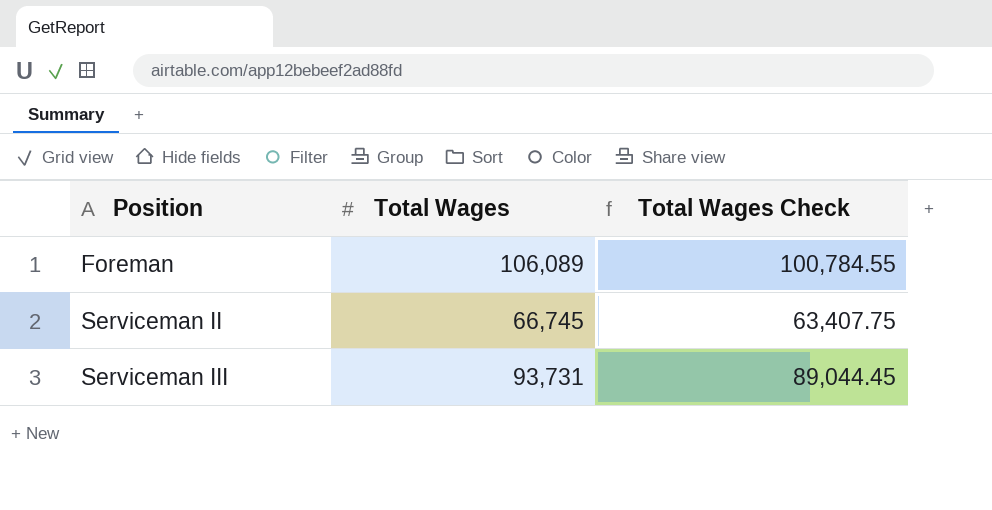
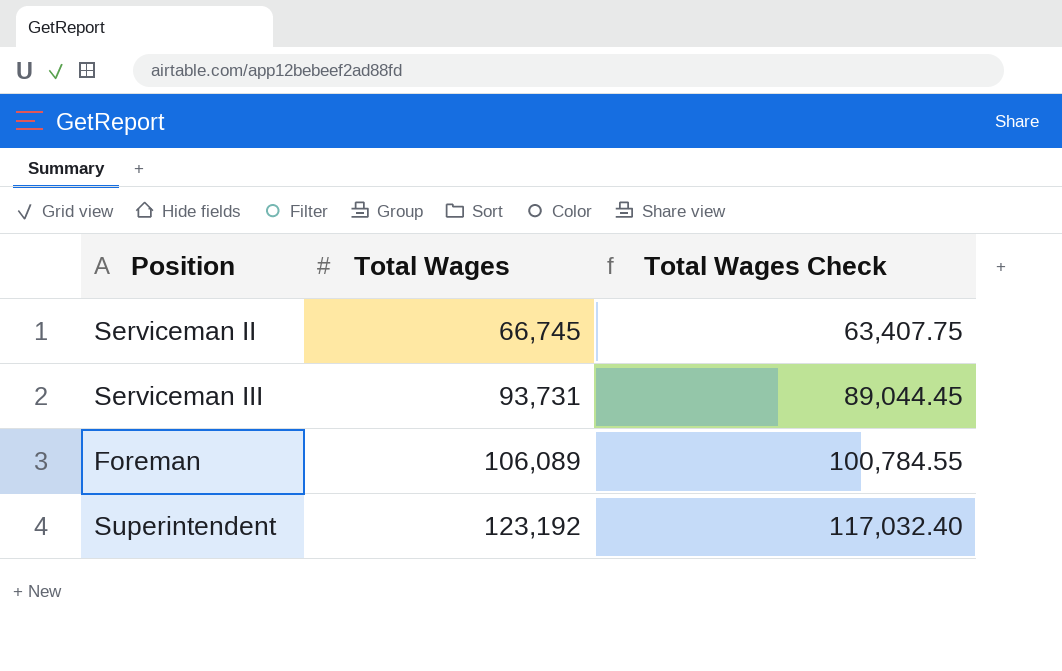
row order: Position ascending -> Total Wages ascending
row Superintendent: none -> 123,192 | 117,032.40

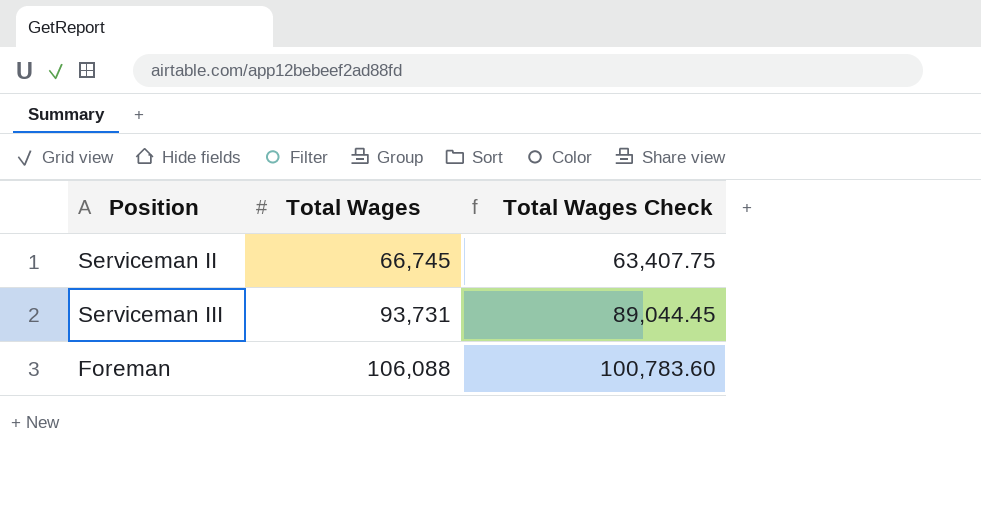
row Superintendent: 123,192 | 117,032.40 -> none
Foreman | Total Wages: 106,089 -> 106,088
Foreman | Total Wages Check: 100,784.55 -> 100,783.60

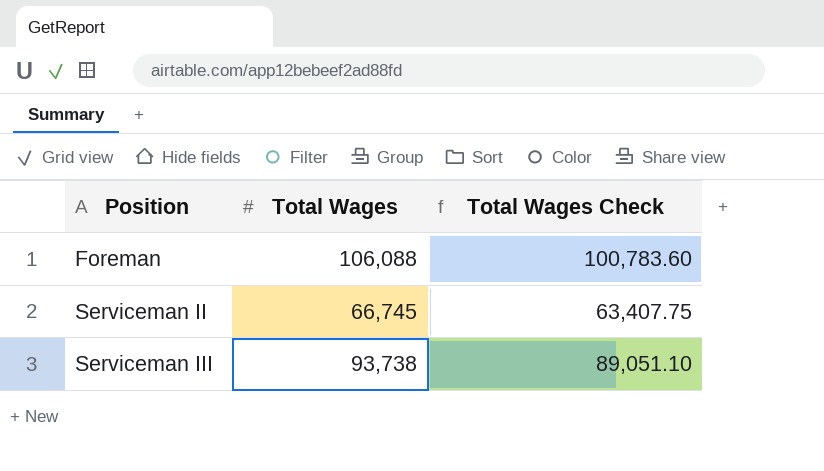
row order: Total Wages ascending -> Position ascending
Serviceman III | Total Wages: 93,731 -> 93,738
Serviceman III | Total Wages Check: 89,044.45 -> 89,051.10

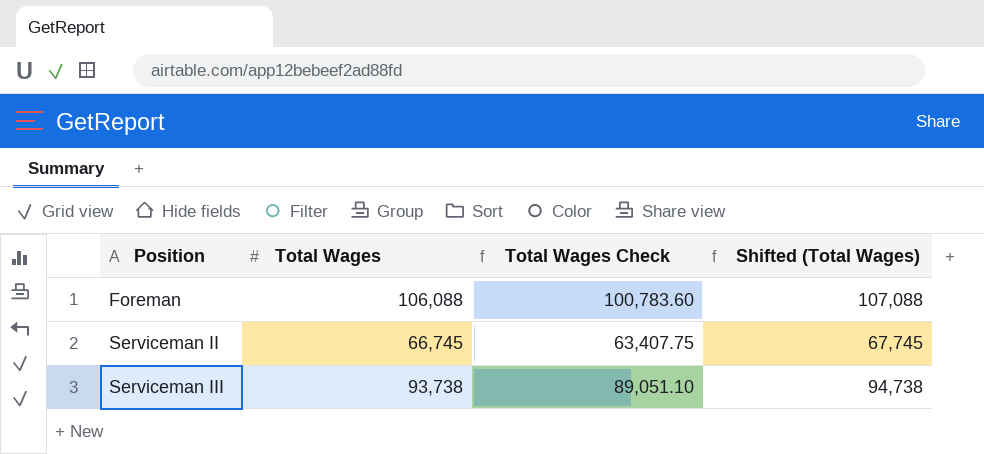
column Shifted (Total Wages) | formula: none -> [Total Wages] + 1000

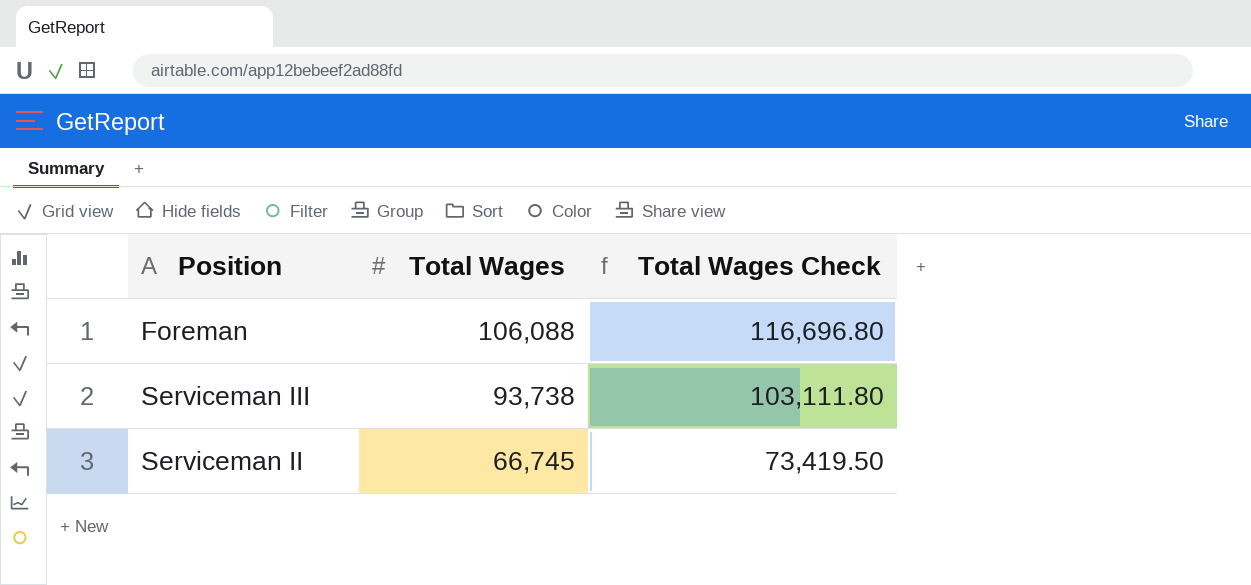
row order: Position ascending -> Total Wages descending
column Shifted (Total Wages) | formula: [Total Wages] + 1000 -> none
column Total Wages Check | formula: [Total Wages] * 0.95 -> [Total Wages] * 1.1

